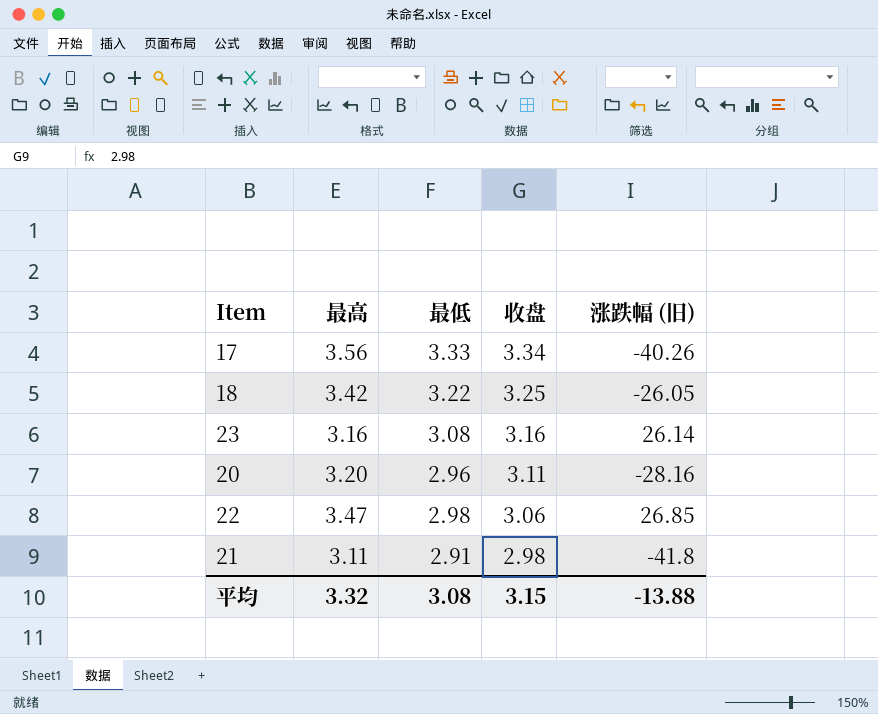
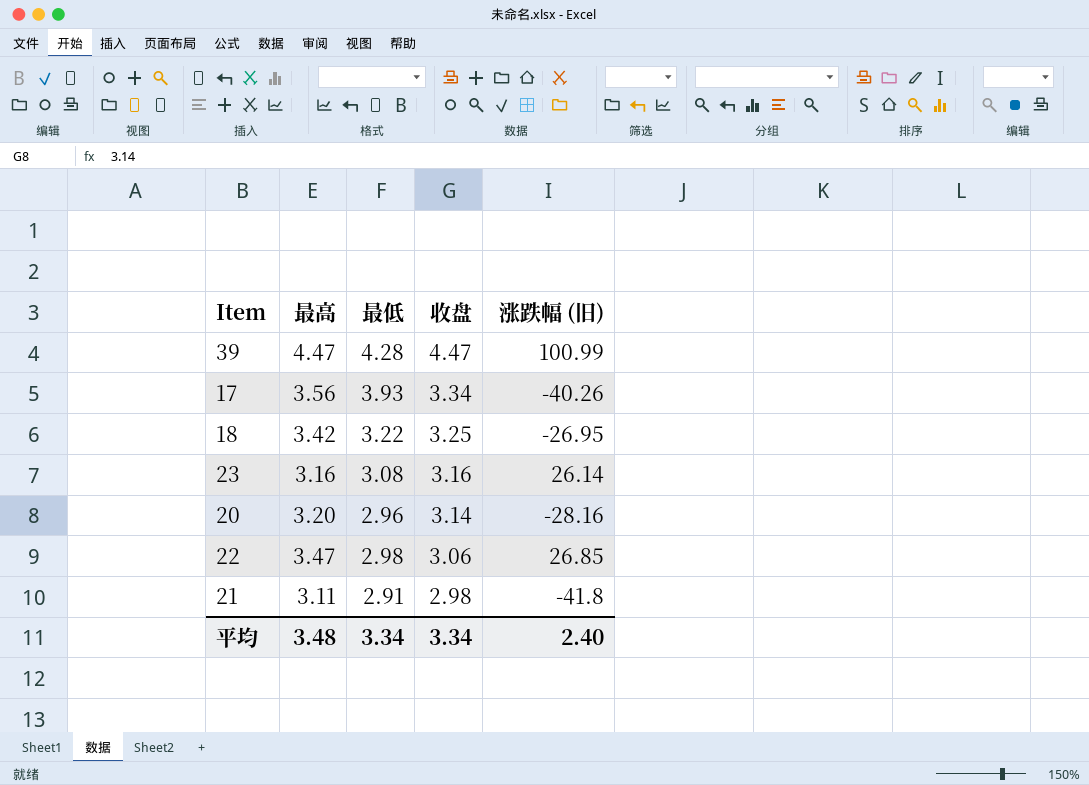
row 39: none -> 4.47 | 4.28 | 4.47 | 100.99
17 | 最低: 3.33 -> 3.93
18 | 涨跌幅 (旧): -26.05 -> -26.95
20 | 收盘: 3.11 -> 3.14
平均 | 最高: 3.32 -> 3.48
平均 | 最低: 3.08 -> 3.34
平均 | 收盘: 3.15 -> 3.34
平均 | 涨跌幅 (旧): -13.88 -> 2.40

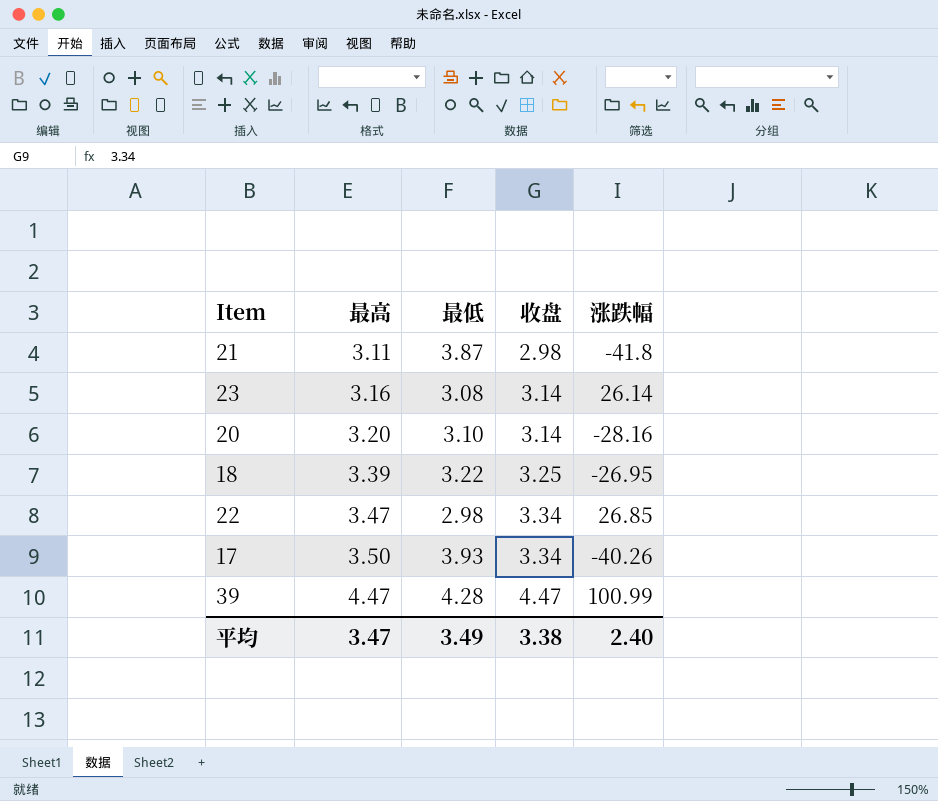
row order: 收盘 descending -> 最高 ascending
column name: 涨跌幅 (旧) -> 涨跌幅
21 | 最低: 2.91 -> 3.87
23 | 收盘: 3.16 -> 3.14
20 | 最低: 2.96 -> 3.10
18 | 最高: 3.42 -> 3.39
22 | 收盘: 3.06 -> 3.34
17 | 最高: 3.56 -> 3.50
平均 | 最高: 3.48 -> 3.47
平均 | 最低: 3.34 -> 3.49
平均 | 收盘: 3.34 -> 3.38

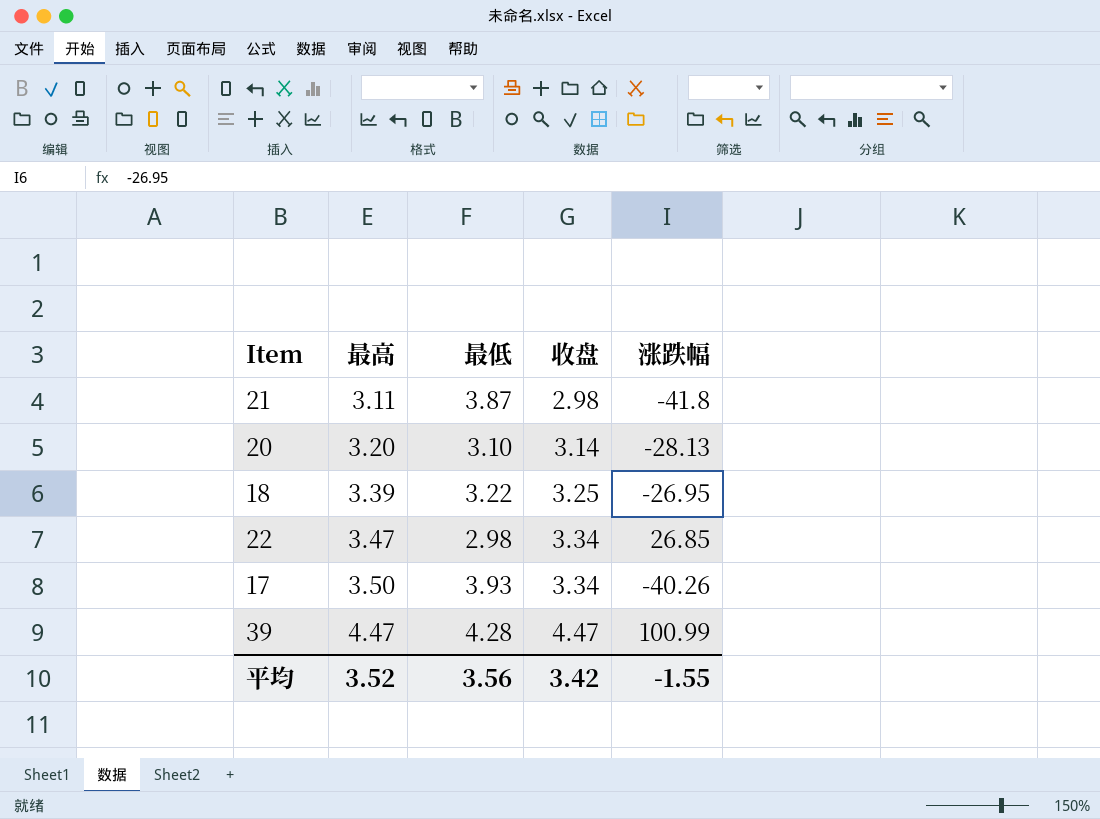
row 23: 3.16 | 3.08 | 3.14 | 26.14 -> none
20 | 涨跌幅: -28.16 -> -28.13
平均 | 最高: 3.47 -> 3.52
平均 | 最低: 3.49 -> 3.56
平均 | 收盘: 3.38 -> 3.42
平均 | 涨跌幅: 2.40 -> -1.55

